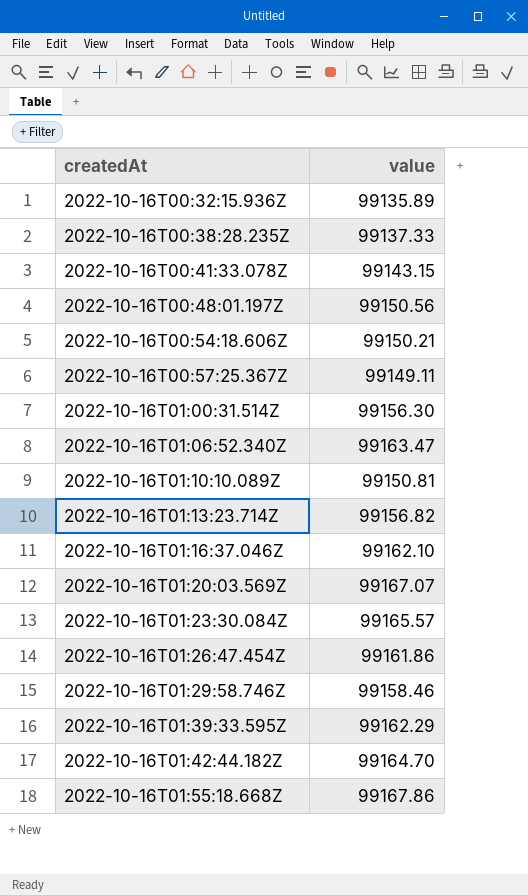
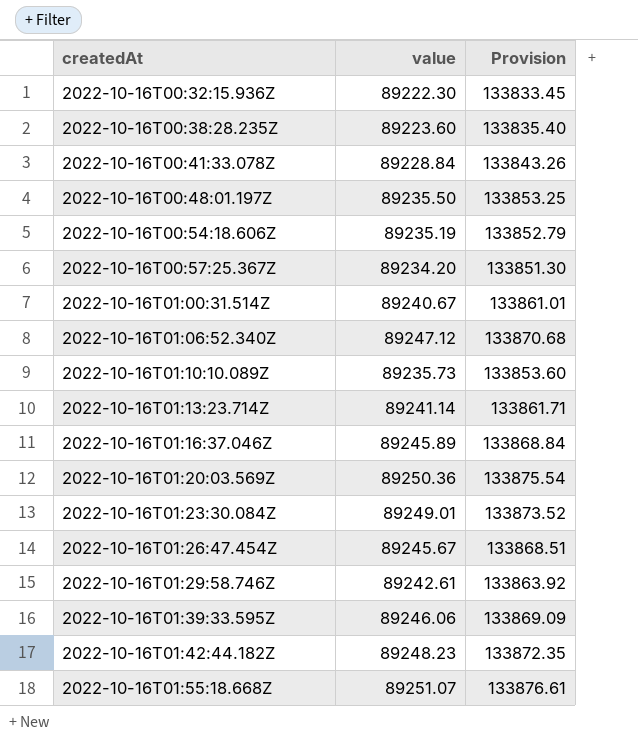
column Provision | formula: none -> [value] * 1.5
2022-10-16T00:32:15.936Z | value: 99135.89 -> 89222.30
2022-10-16T00:38:28.235Z | value: 99137.33 -> 89223.60
2022-10-16T00:41:33.078Z | value: 99143.15 -> 89228.84
2022-10-16T00:48:01.197Z | value: 99150.56 -> 89235.50
2022-10-16T00:54:18.606Z | value: 99150.21 -> 89235.19
2022-10-16T00:57:25.367Z | value: 99149.11 -> 89234.20
2022-10-16T01:00:31.514Z | value: 99156.30 -> 89240.67
2022-10-16T01:06:52.340Z | value: 99163.47 -> 89247.12
2022-10-16T01:10:10.089Z | value: 99150.81 -> 89235.73
2022-10-16T01:13:23.714Z | value: 99156.82 -> 89241.14
2022-10-16T01:16:37.046Z | value: 99162.10 -> 89245.89
2022-10-16T01:20:03.569Z | value: 99167.07 -> 89250.36
2022-10-16T01:23:30.084Z | value: 99165.57 -> 89249.01
2022-10-16T01:26:47.454Z | value: 99161.86 -> 89245.67
2022-10-16T01:29:58.746Z | value: 99158.46 -> 89242.61
2022-10-16T01:39:33.595Z | value: 99162.29 -> 89246.06
2022-10-16T01:42:44.182Z | value: 99164.70 -> 89248.23
2022-10-16T01:55:18.668Z | value: 99167.86 -> 89251.07

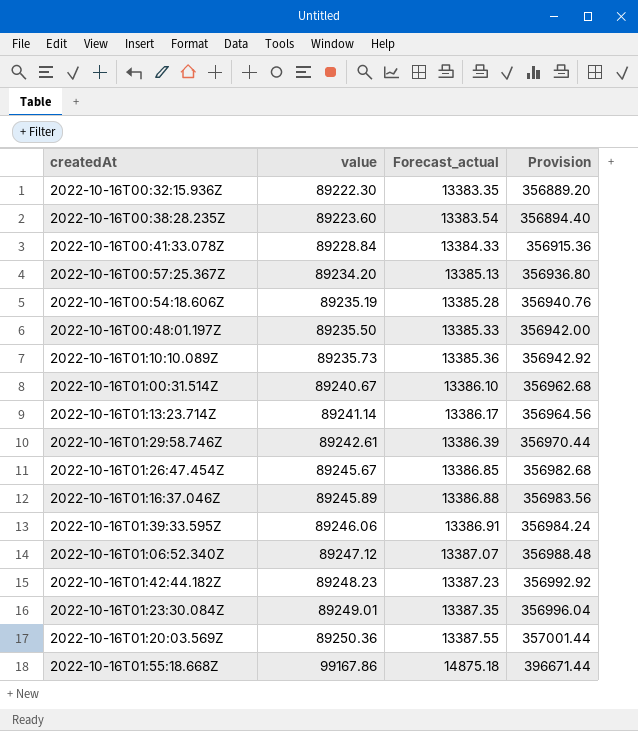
row order: createdAt ascending -> value ascending
column Forecast_actual | formula: none -> [value] * 0.15
column Provision | formula: [value] * 1.5 -> [value] * 4
2022-10-16T01:55:18.668Z | value: 89251.07 -> 99167.86

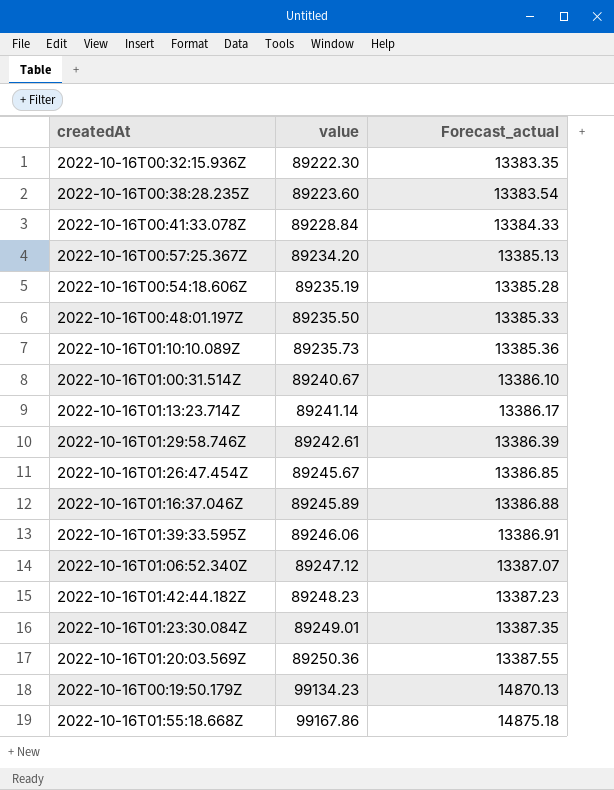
column Provision | formula: [value] * 4 -> none
row 2022-10-16T00:19:50.179Z: none -> 99134.23 | 14870.13

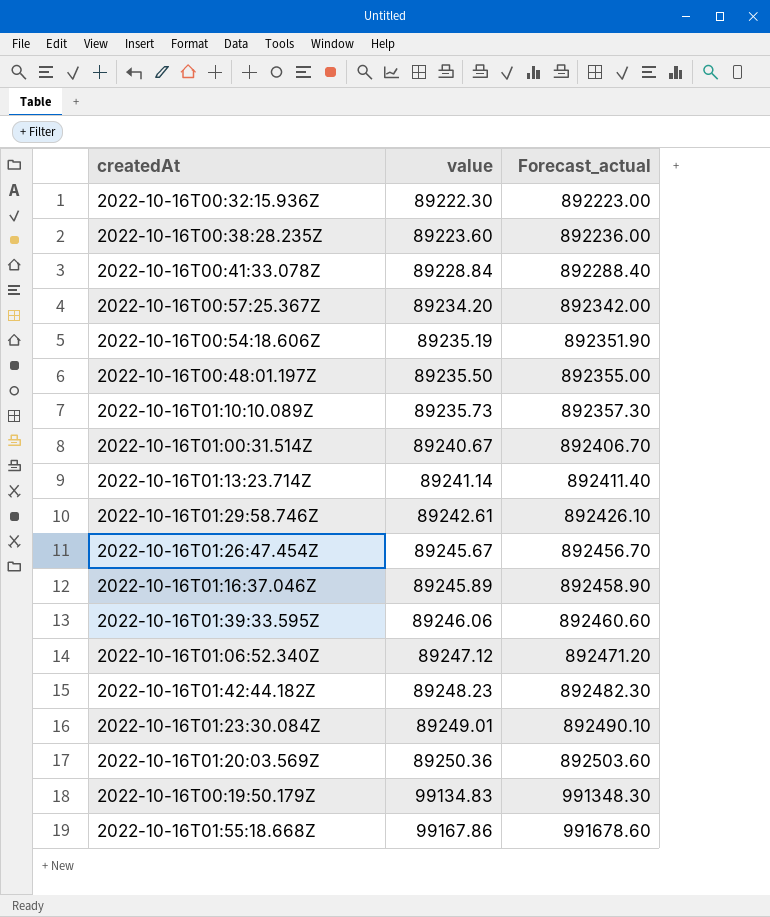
column Forecast_actual | formula: [value] * 0.15 -> [value] * 10
2022-10-16T00:19:50.179Z | value: 99134.23 -> 99134.83

